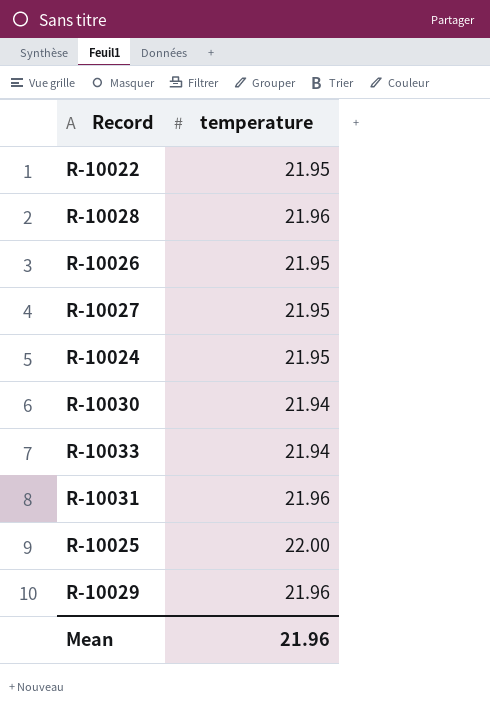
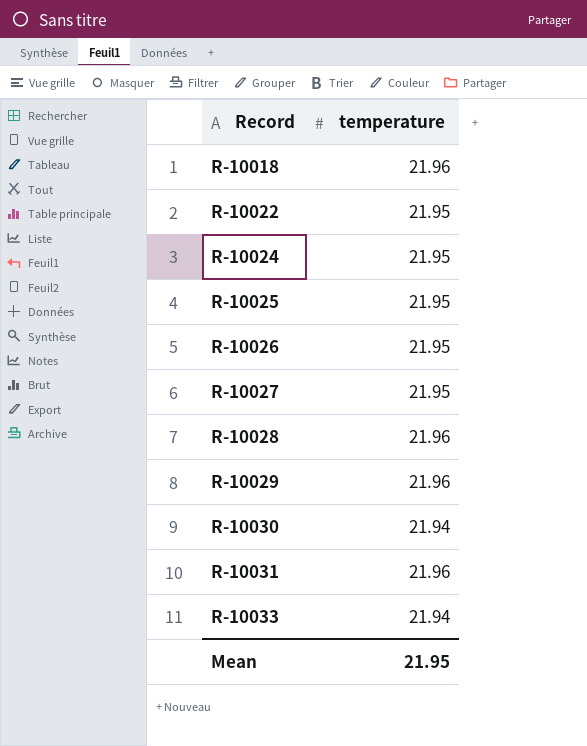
row order: none -> Record ascending
row R-10018: none -> 21.96
R-10025 | temperature: 22.00 -> 21.95
Mean | temperature: 21.96 -> 21.95

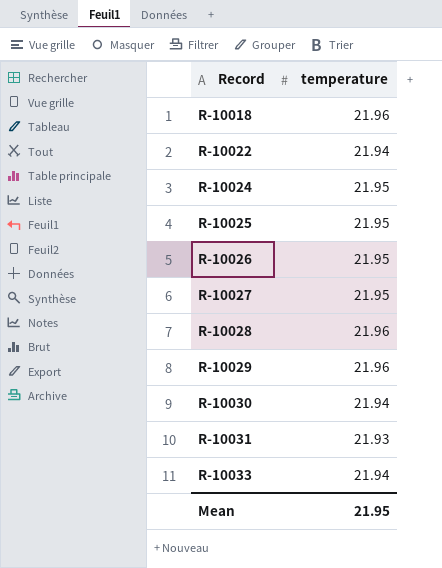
R-10022 | temperature: 21.95 -> 21.94
R-10031 | temperature: 21.96 -> 21.93

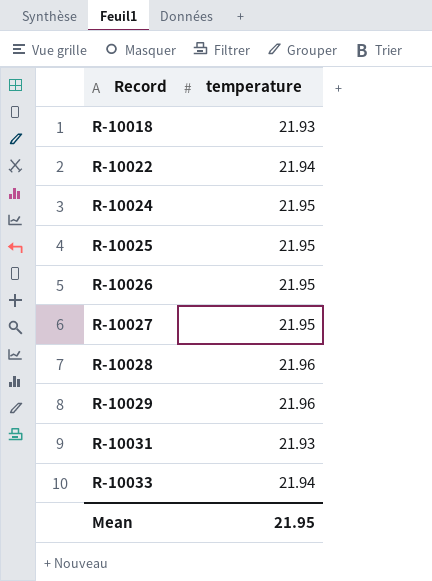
row R-10030: 21.94 -> none
R-10018 | temperature: 21.96 -> 21.93

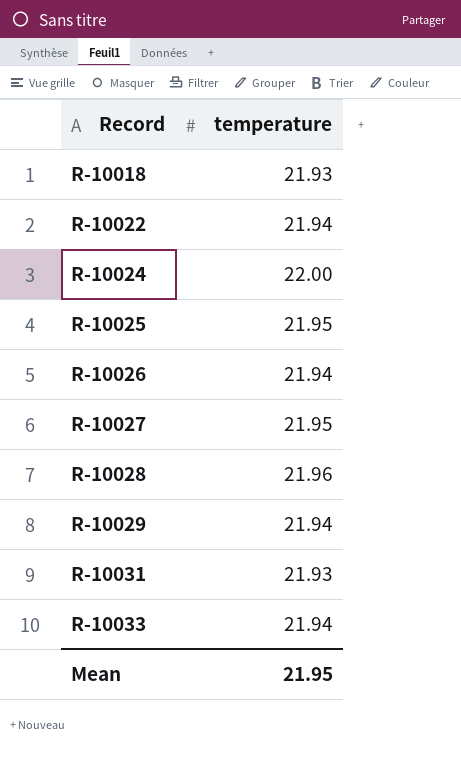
R-10024 | temperature: 21.95 -> 22.00
R-10026 | temperature: 21.95 -> 21.94
R-10029 | temperature: 21.96 -> 21.94

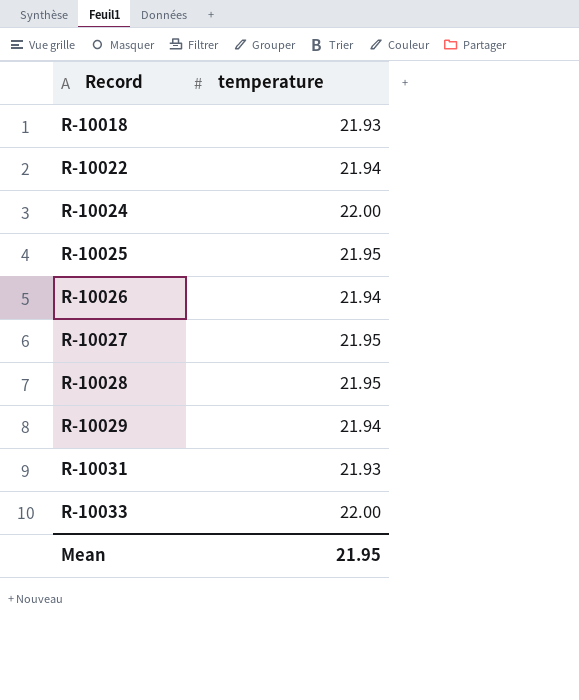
R-10028 | temperature: 21.96 -> 21.95
R-10033 | temperature: 21.94 -> 22.00

